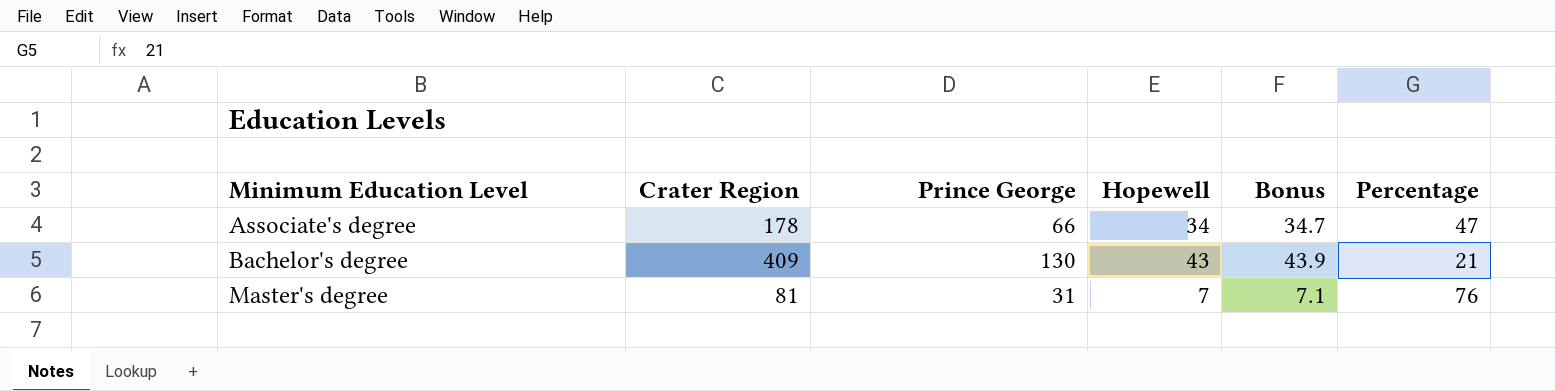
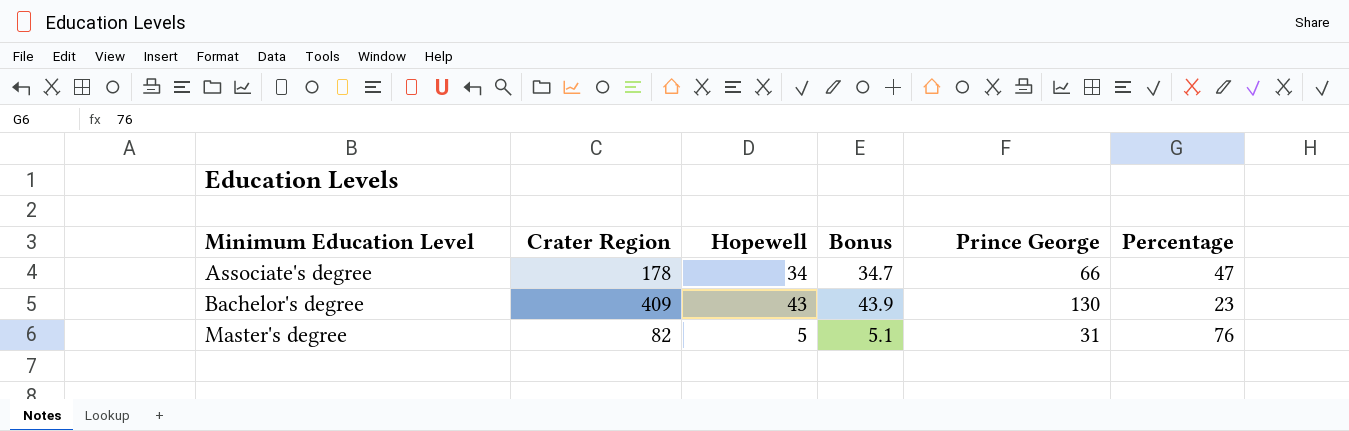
column Prince George | position: 3 -> 5
Bachelor's degree | Percentage: 21 -> 23
Master's degree | Crater Region: 81 -> 82
Master's degree | Hopewell: 7 -> 5
Master's degree | Bonus: 7.1 -> 5.1

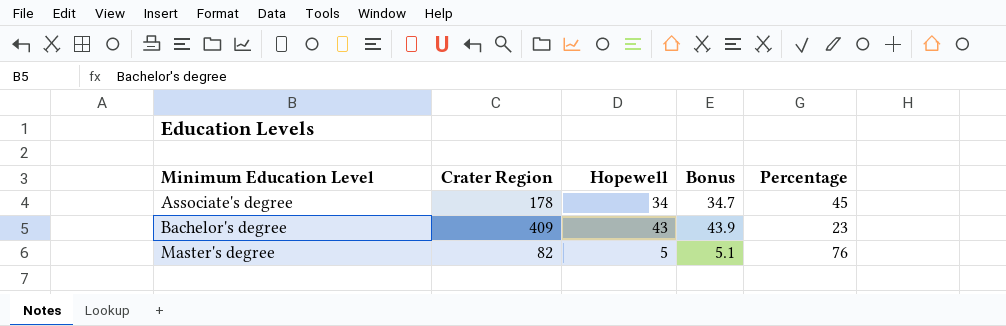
column Prince George | position: 5 -> none
Associate's degree | Percentage: 47 -> 45

